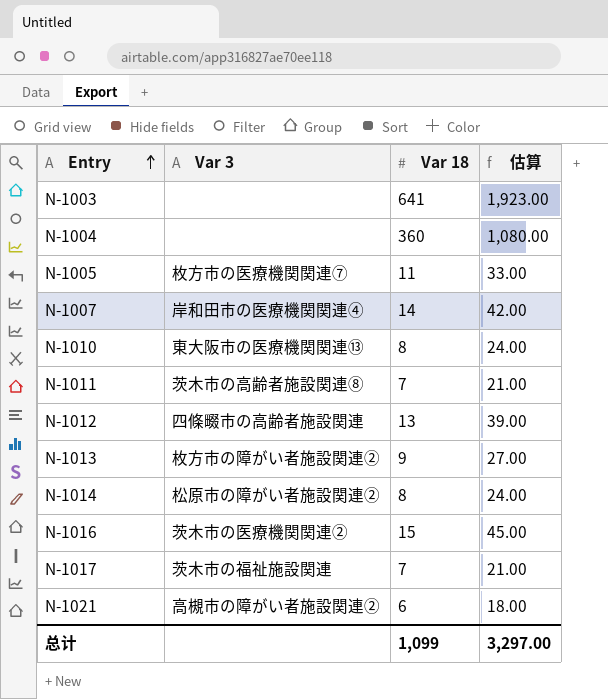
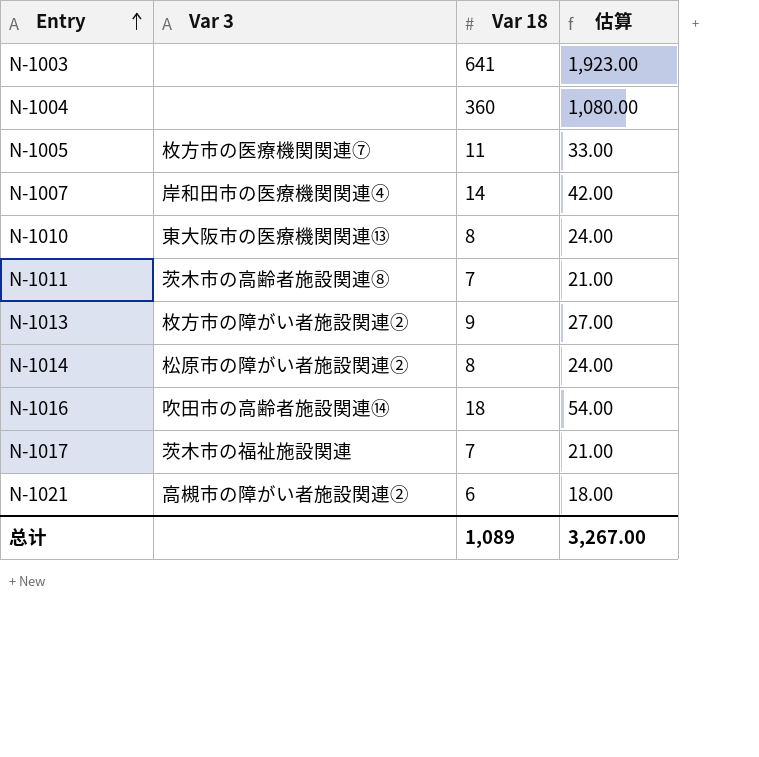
row N-1012: 四條畷市の高齢者施設関連 | 13 | 39.00 -> none
N-1016 | Var 3: 茨木市の医療機関関連② -> 吹田市の高齢者施設関連⑭
N-1016 | Var 18: 15 -> 18
N-1016 | 估算: 45.00 -> 54.00
总计 | Var 18: 1,099 -> 1,089
总计 | 估算: 3,297.00 -> 3,267.00

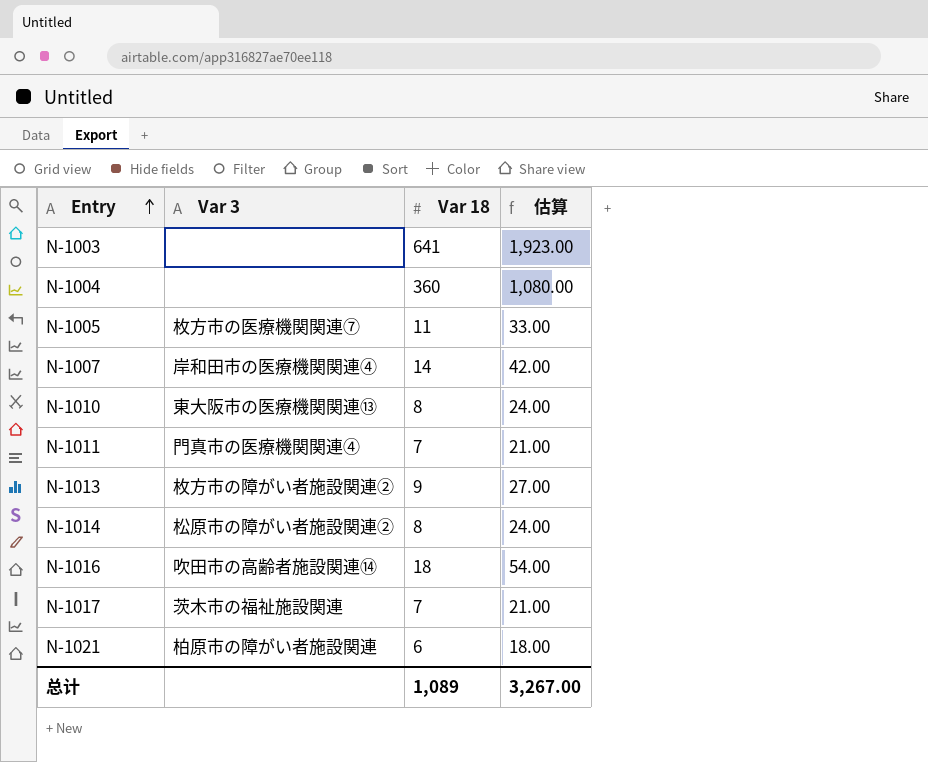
N-1011 | Var 3: 茨木市の高齢者施設関連⑧ -> 門真市の医療機関関連④
N-1021 | Var 3: 高槻市の障がい者施設関連② -> 柏原市の障がい者施設関連

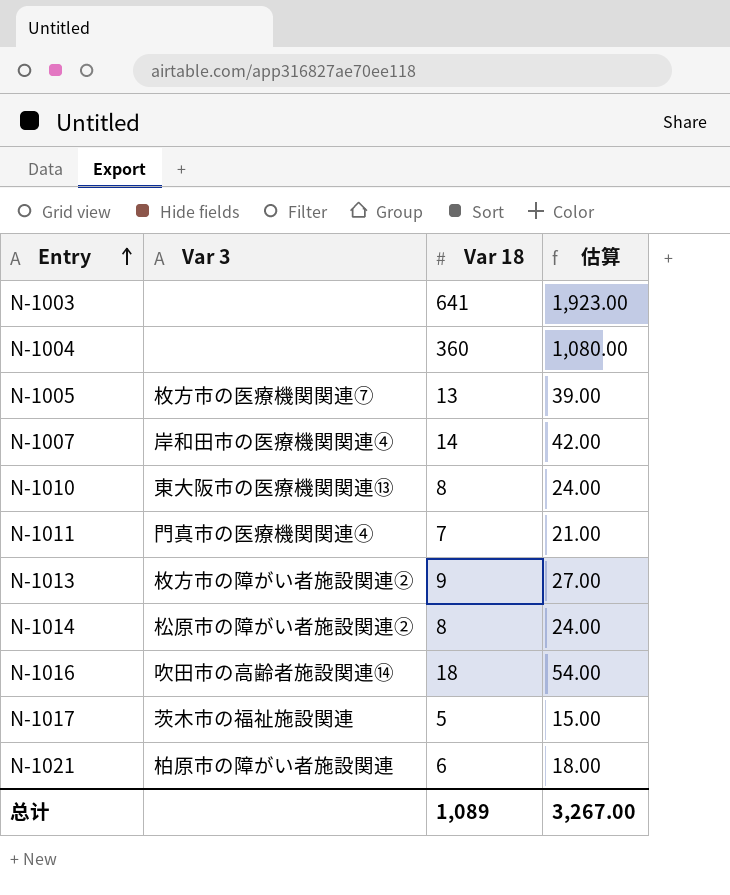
N-1005 | Var 18: 11 -> 13
N-1005 | 估算: 33.00 -> 39.00
N-1017 | Var 18: 7 -> 5
N-1017 | 估算: 21.00 -> 15.00

